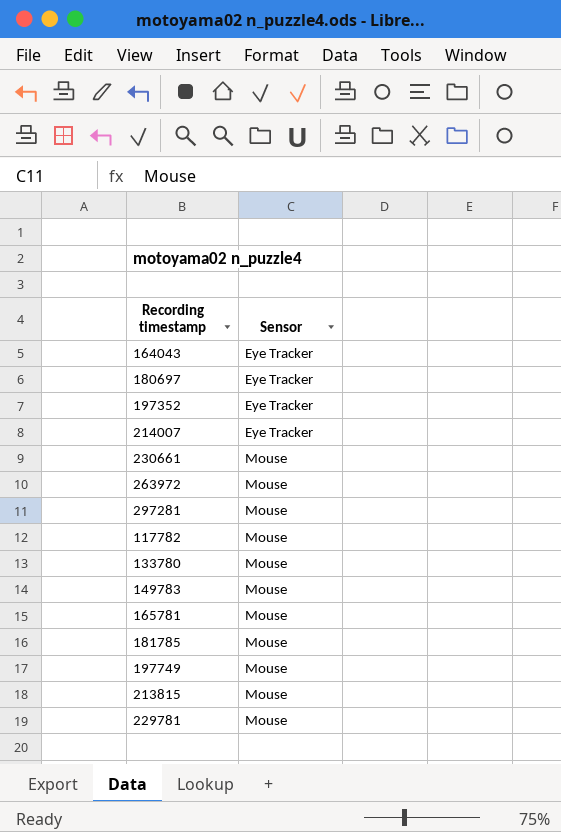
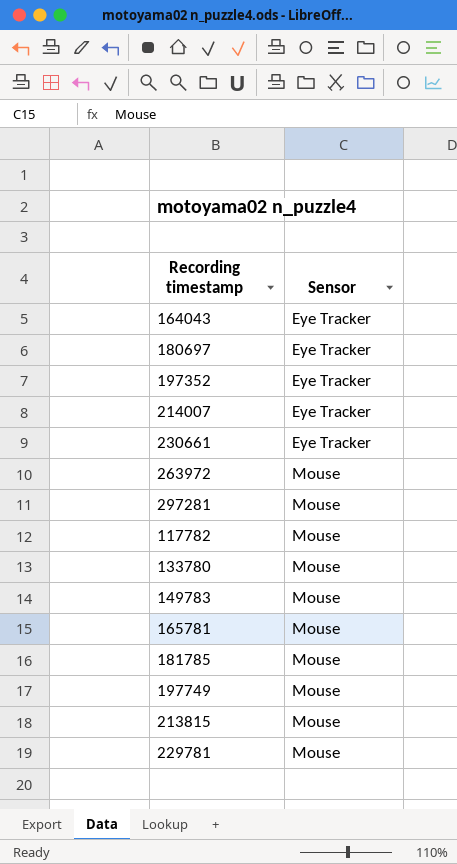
230661 | Sensor: Mouse -> Eye Tracker

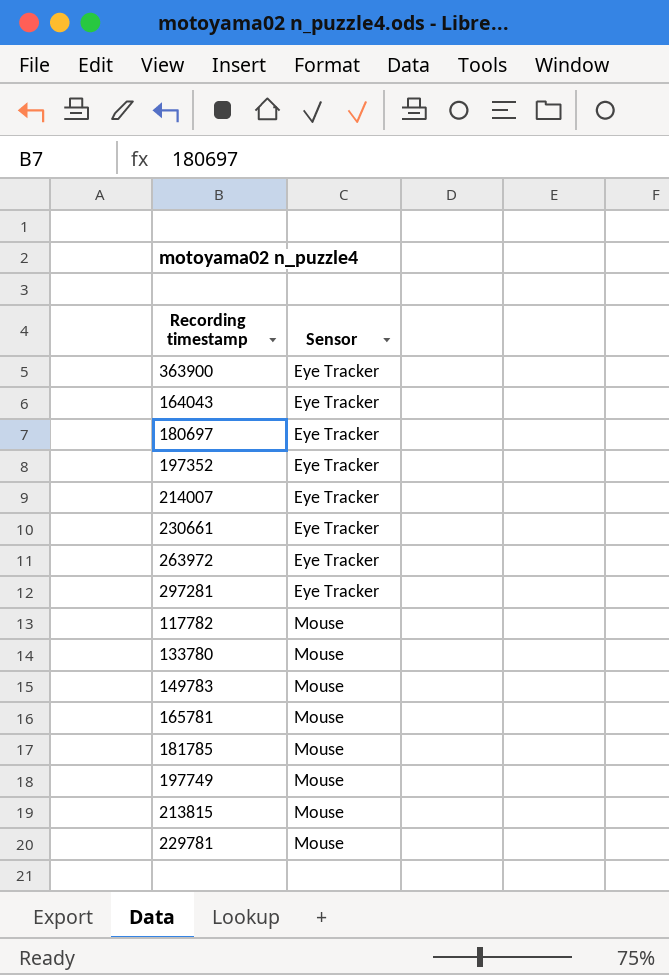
row 363900: none -> Eye Tracker
263972 | Sensor: Mouse -> Eye Tracker
297281 | Sensor: Mouse -> Eye Tracker

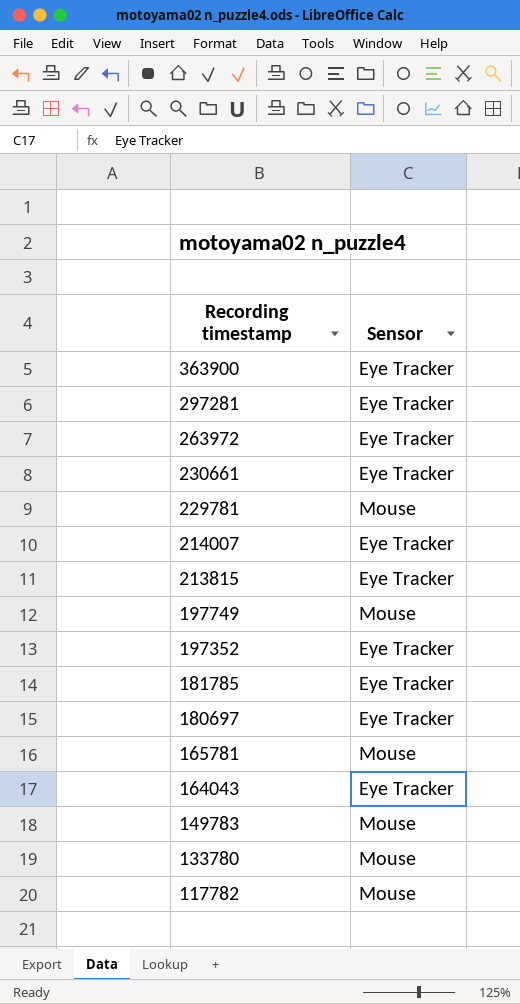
row order: Sensor ascending -> Recording timestamp descending
213815 | Sensor: Mouse -> Eye Tracker
181785 | Sensor: Mouse -> Eye Tracker

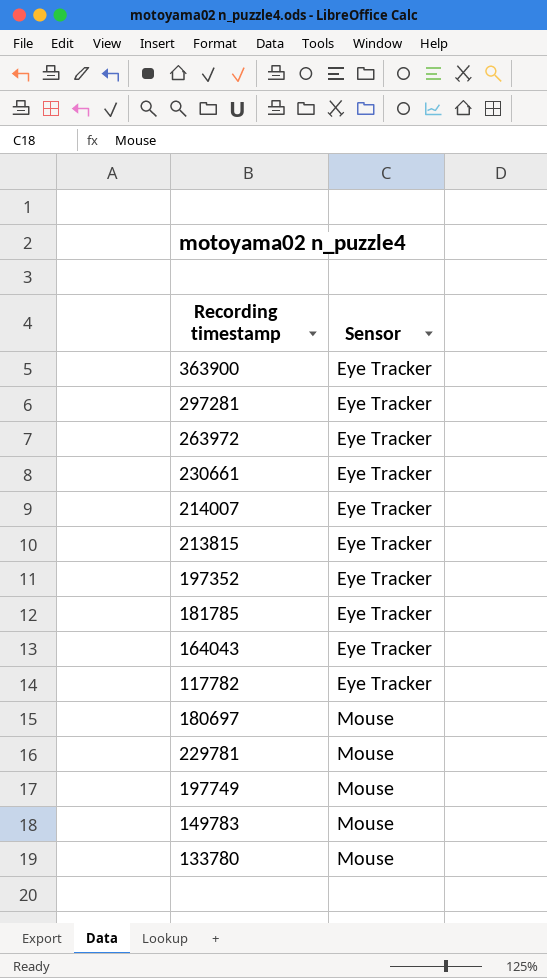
row order: Recording timestamp descending -> Sensor ascending
row 165781: Mouse -> none
117782 | Sensor: Mouse -> Eye Tracker
180697 | Sensor: Eye Tracker -> Mouse

